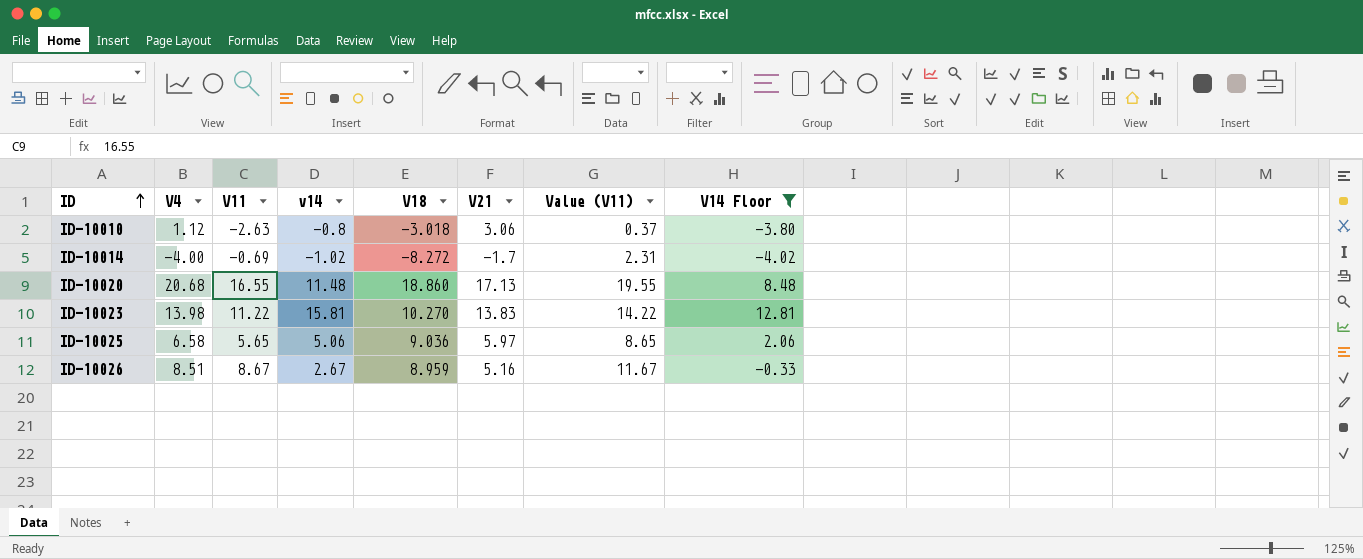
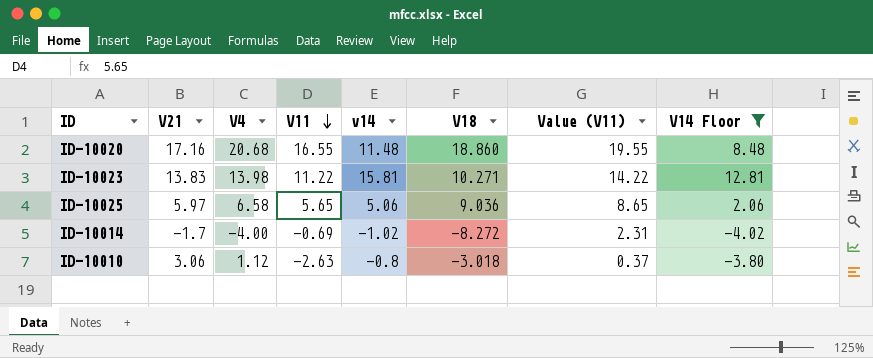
row order: ID ascending -> V11 descending
column V21 | position: 6 -> 2
row ID-10026: 8.51 | 8.67 | 2.67 | 8.959 | 5.16 | 11.67 | -0.33 -> none
ID-10020 | V21: 17.13 -> 17.16
ID-10023 | V18: 10.270 -> 10.271

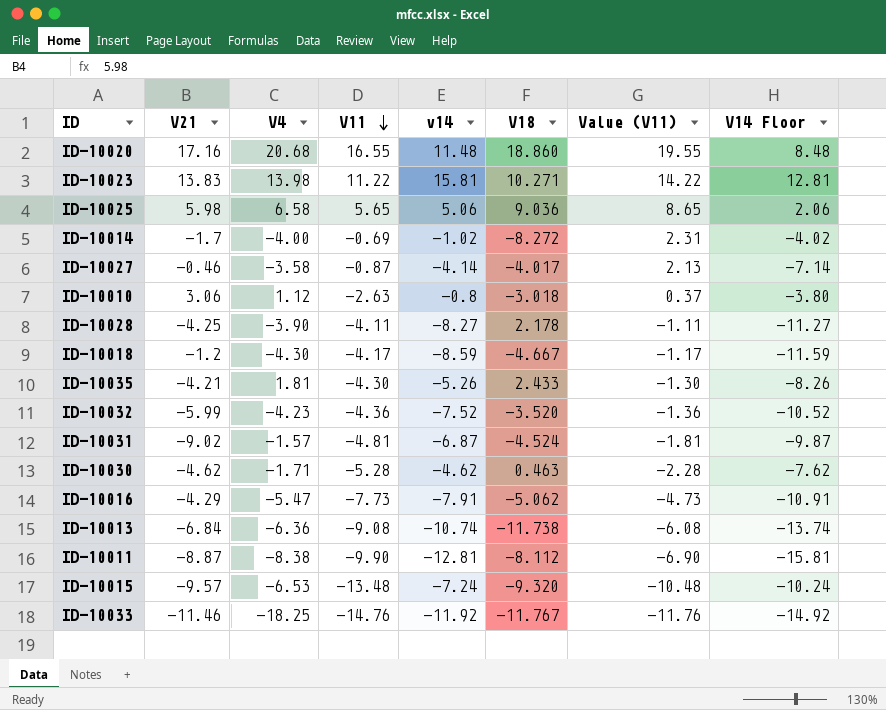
filter: V14 Floor >= -4.02 -> none
ID-10025 | V21: 5.97 -> 5.98

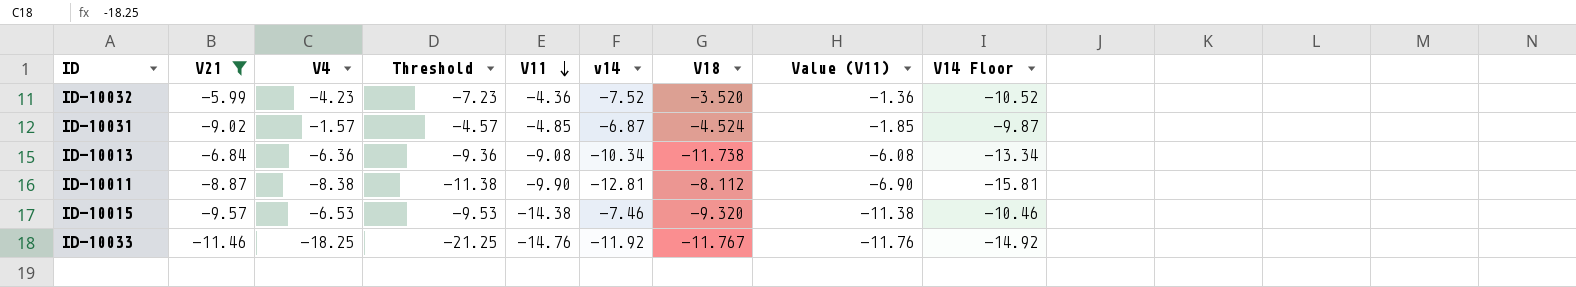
filter: none -> V21 <= -5.99
column Threshold | formula: none -> [V4] - 3
ID-10031 | V11: -4.81 -> -4.85
ID-10031 | Value (V11): -1.81 -> -1.85
ID-10013 | v14: -10.74 -> -10.34
ID-10013 | V14 Floor: -13.74 -> -13.34
ID-10015 | V11: -13.48 -> -14.38
ID-10015 | v14: -7.24 -> -7.46
ID-10015 | Value (V11): -10.48 -> -11.38
ID-10015 | V14 Floor: -10.24 -> -10.46

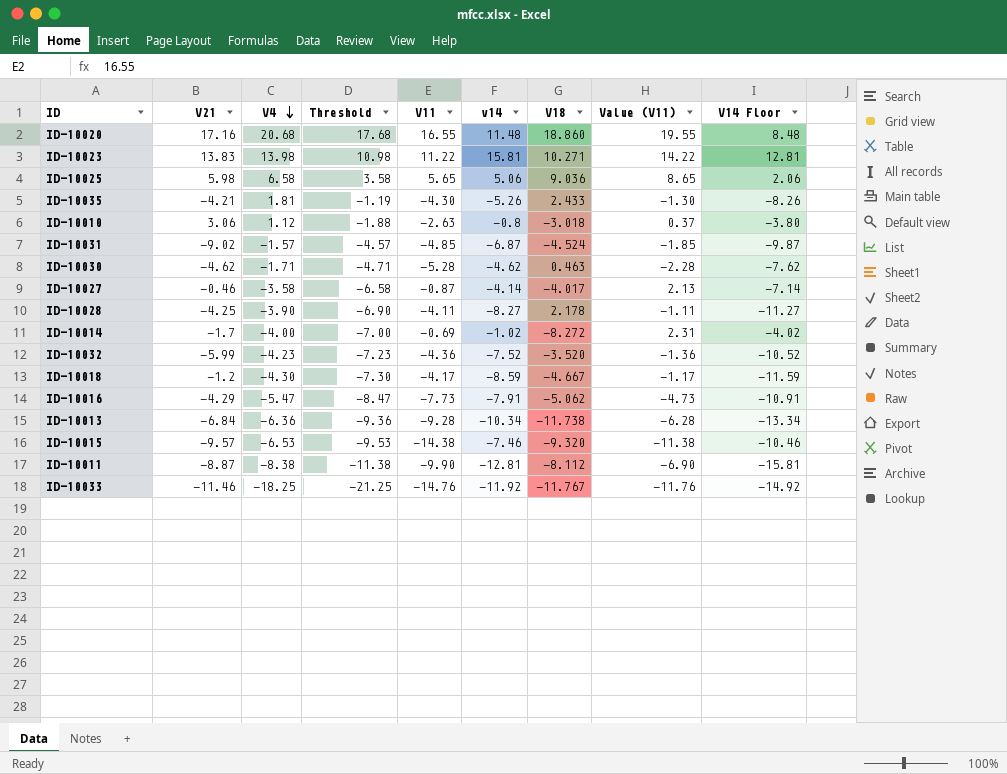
filter: V21 <= -5.99 -> none
row order: V11 descending -> V4 descending
ID-10013 | V11: -9.08 -> -9.28
ID-10013 | Value (V11): -6.08 -> -6.28

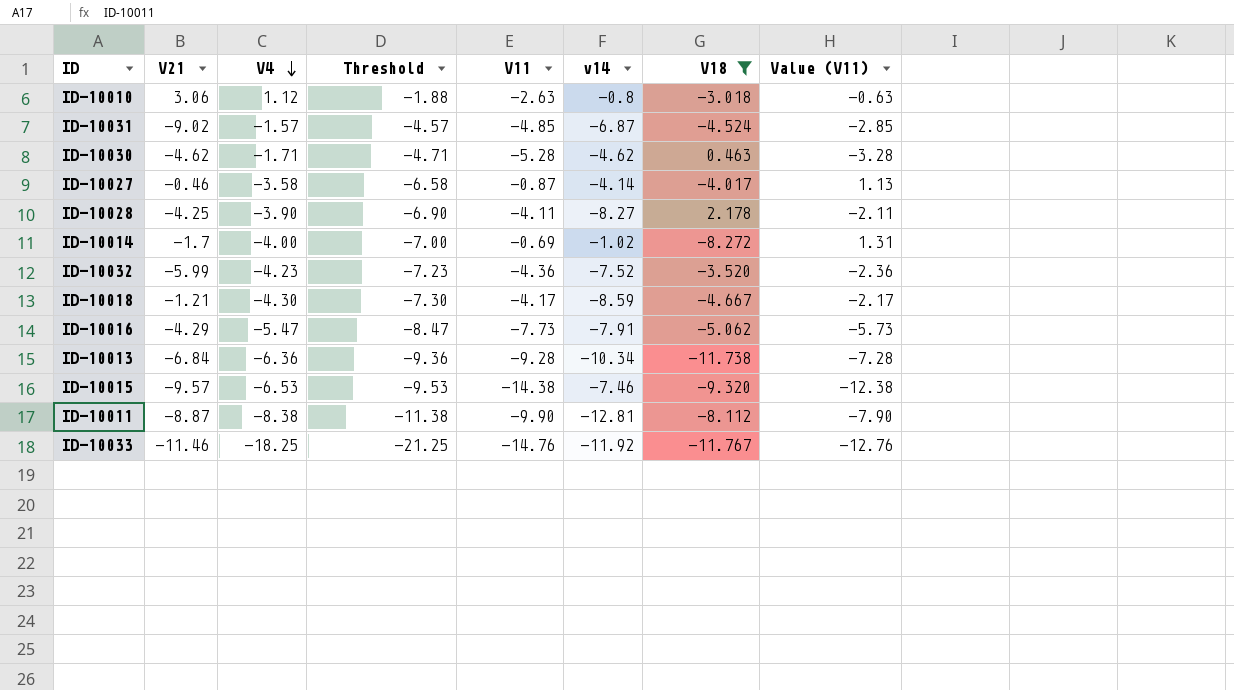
filter: none -> V18 <= 2.178
column V14 Floor | formula: [v14] - 3 -> none
column Value (V11) | formula: [V11] + 3 -> [V11] + 2
ID-10018 | V21: -1.2 -> -1.21

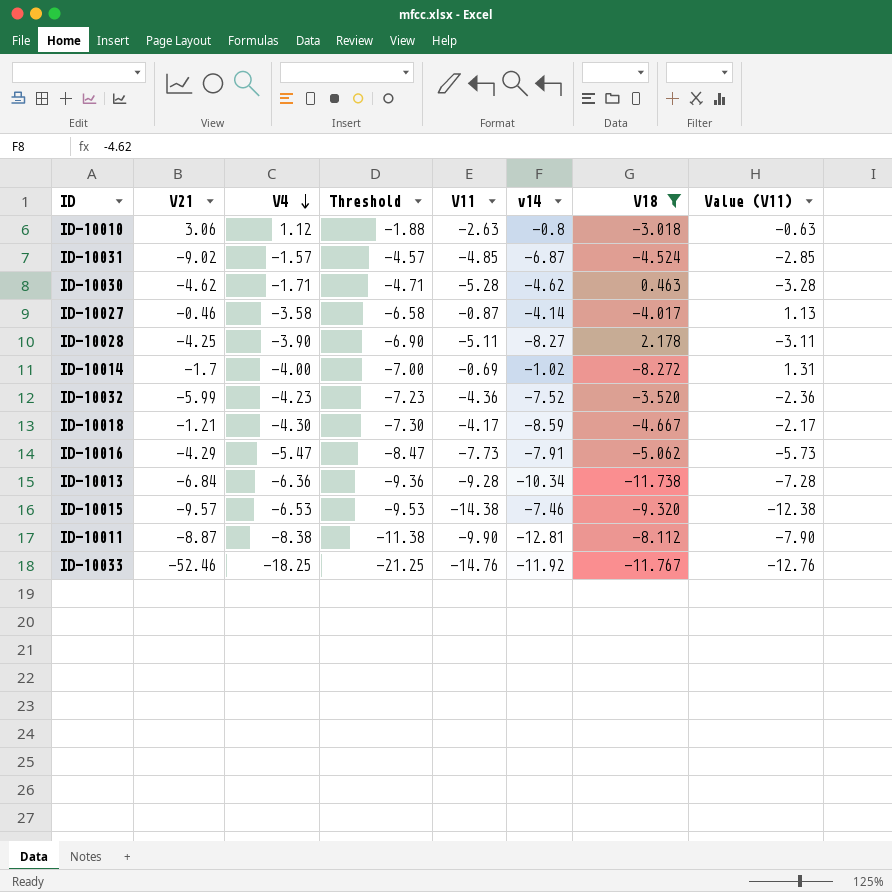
ID-10028 | V11: -4.11 -> -5.11
ID-10028 | Value (V11): -2.11 -> -3.11
ID-10033 | V21: -11.46 -> -52.46

